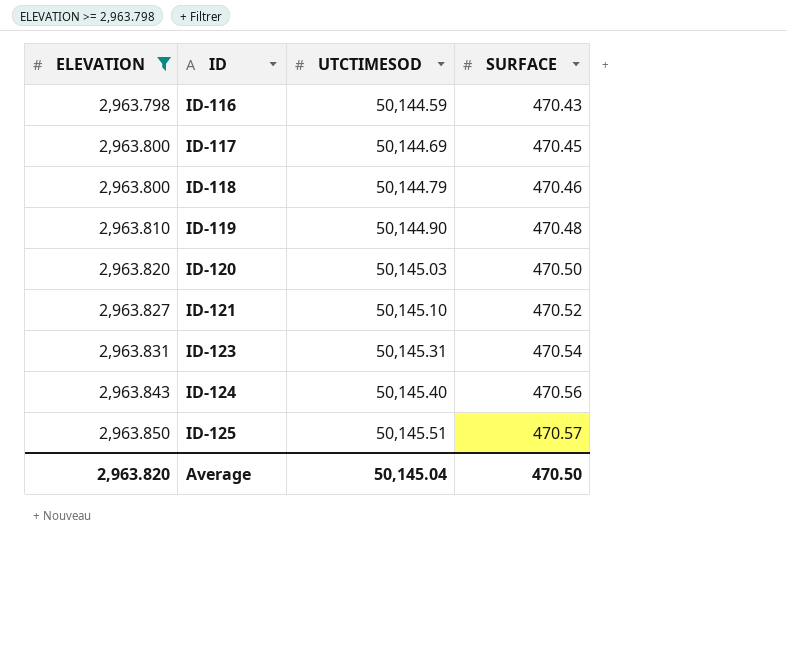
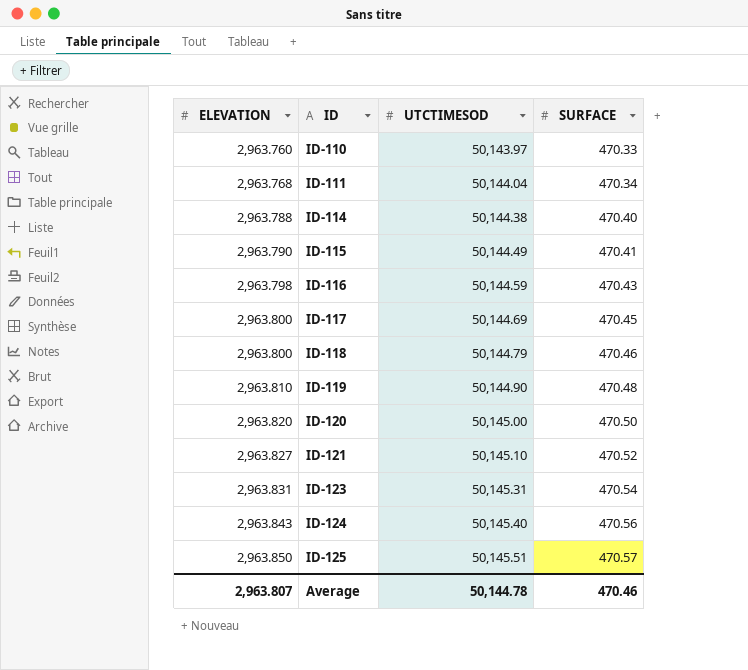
filter: ELEVATION >= 2,963.798 -> none
ID-120 | UTCTIMESOD: 50,145.03 -> 50,145.00
Average | ELEVATION: 2,963.820 -> 2,963.807
Average | UTCTIMESOD: 50,145.04 -> 50,144.78
Average | SURFACE: 470.50 -> 470.46

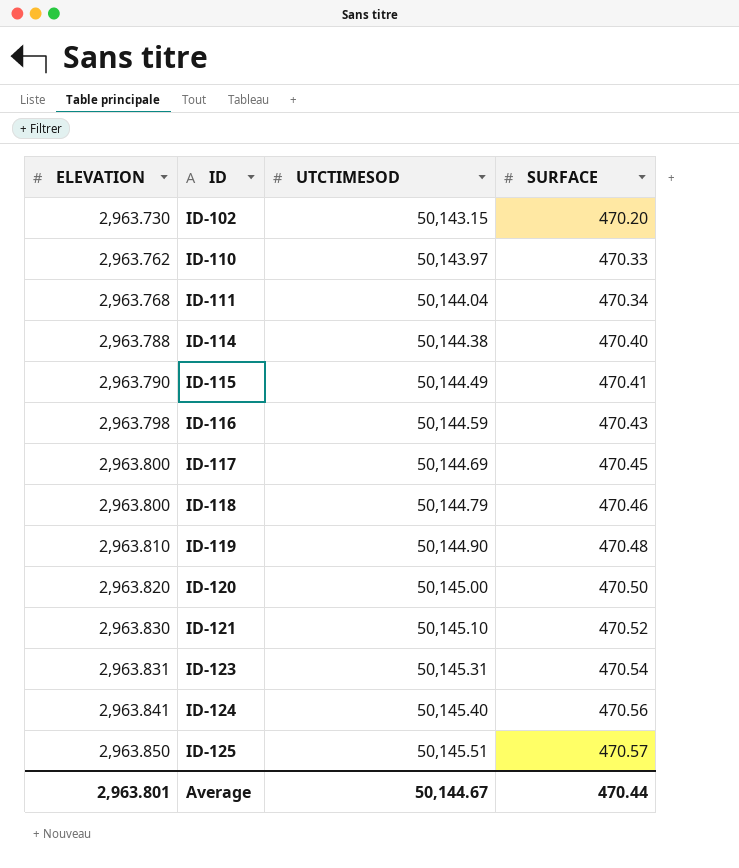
row ID-102: none -> 2,963.730 | 50,143.15 | 470.20
ID-110 | ELEVATION: 2,963.760 -> 2,963.762
ID-121 | ELEVATION: 2,963.827 -> 2,963.830
ID-124 | ELEVATION: 2,963.843 -> 2,963.841
Average | ELEVATION: 2,963.807 -> 2,963.801
Average | UTCTIMESOD: 50,144.78 -> 50,144.67
Average | SURFACE: 470.46 -> 470.44

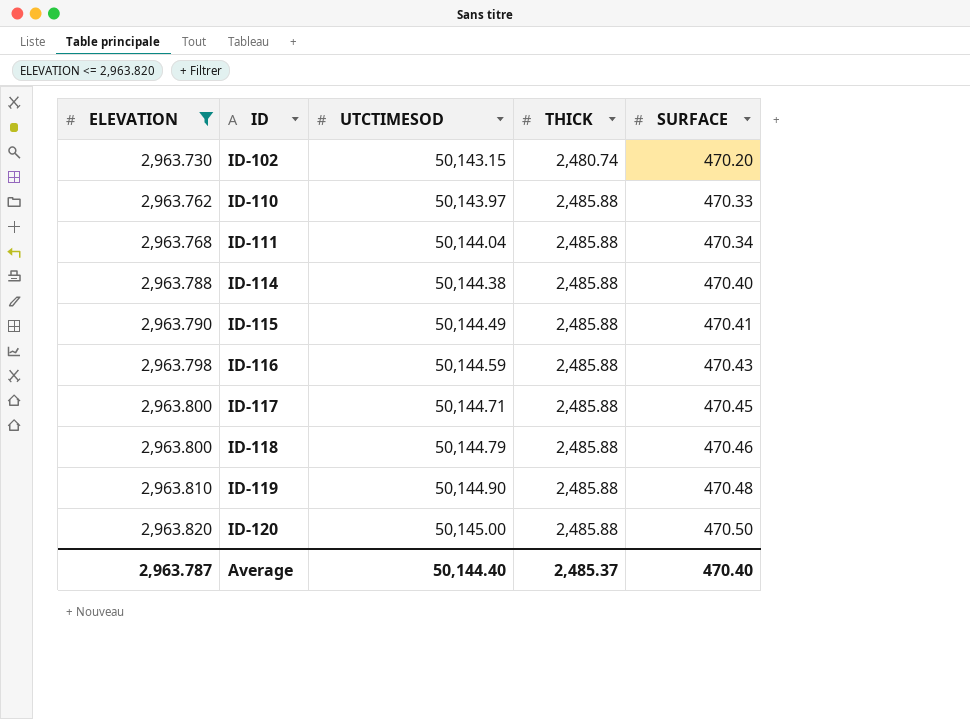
filter: none -> ELEVATION <= 2,963.820
column THICK | position: none -> 4
ID-117 | UTCTIMESOD: 50,144.69 -> 50,144.71
Average | ELEVATION: 2,963.801 -> 2,963.787
Average | UTCTIMESOD: 50,144.67 -> 50,144.40
Average | SURFACE: 470.44 -> 470.40

